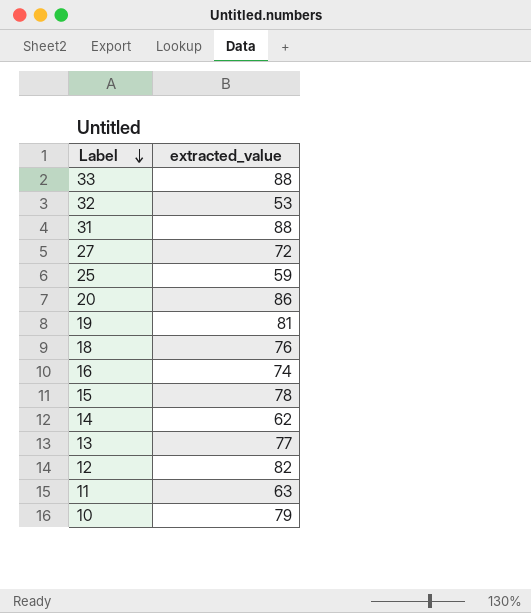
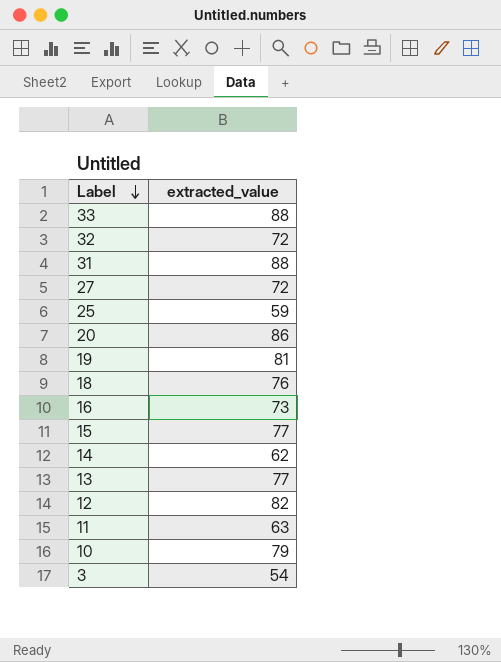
32 | extracted_value: 53 -> 72
16 | extracted_value: 74 -> 73
15 | extracted_value: 78 -> 77
row 3: none -> 54

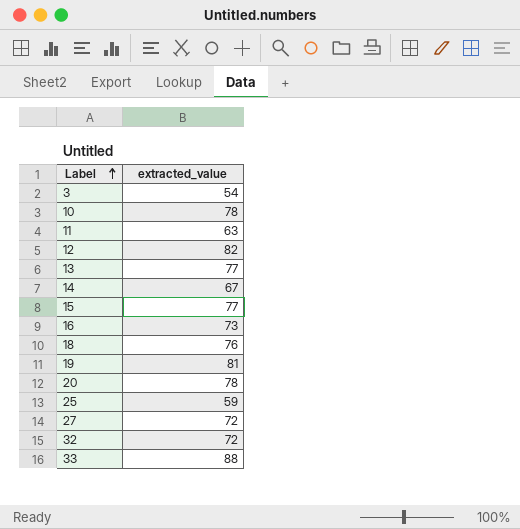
row order: Label descending -> Label ascending
row 31: 88 -> none
10 | extracted_value: 79 -> 78
14 | extracted_value: 62 -> 67
20 | extracted_value: 86 -> 78

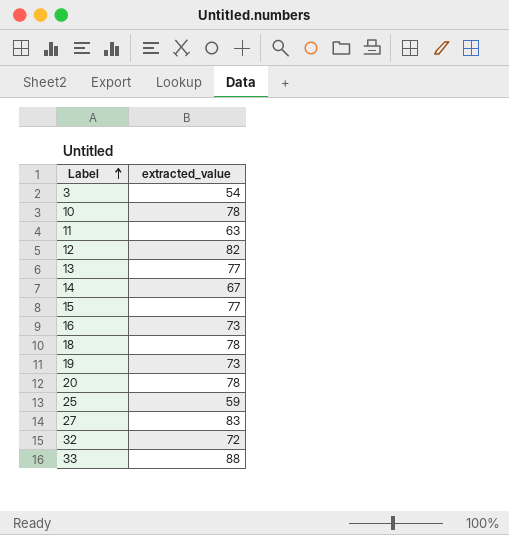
18 | extracted_value: 76 -> 78
19 | extracted_value: 81 -> 73
27 | extracted_value: 72 -> 83

